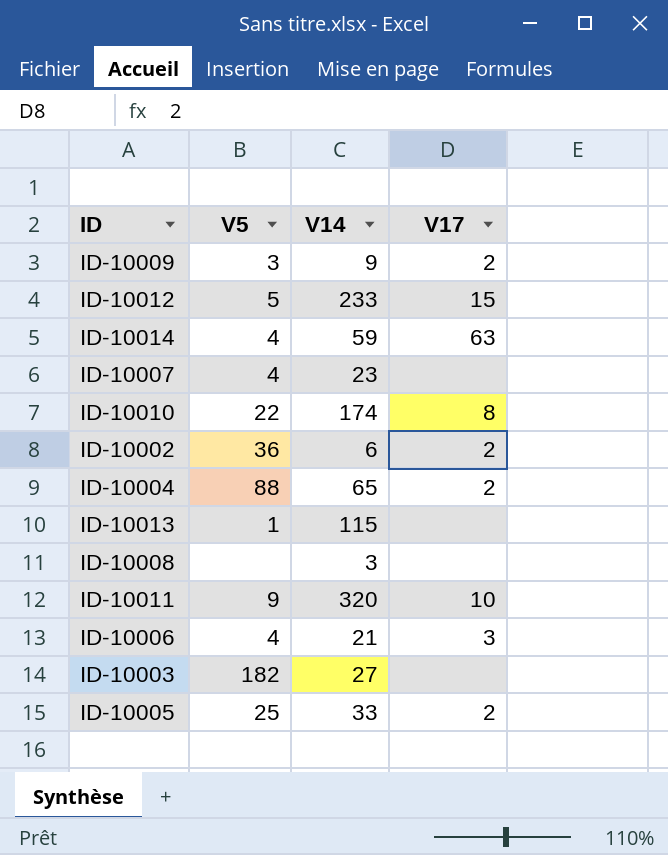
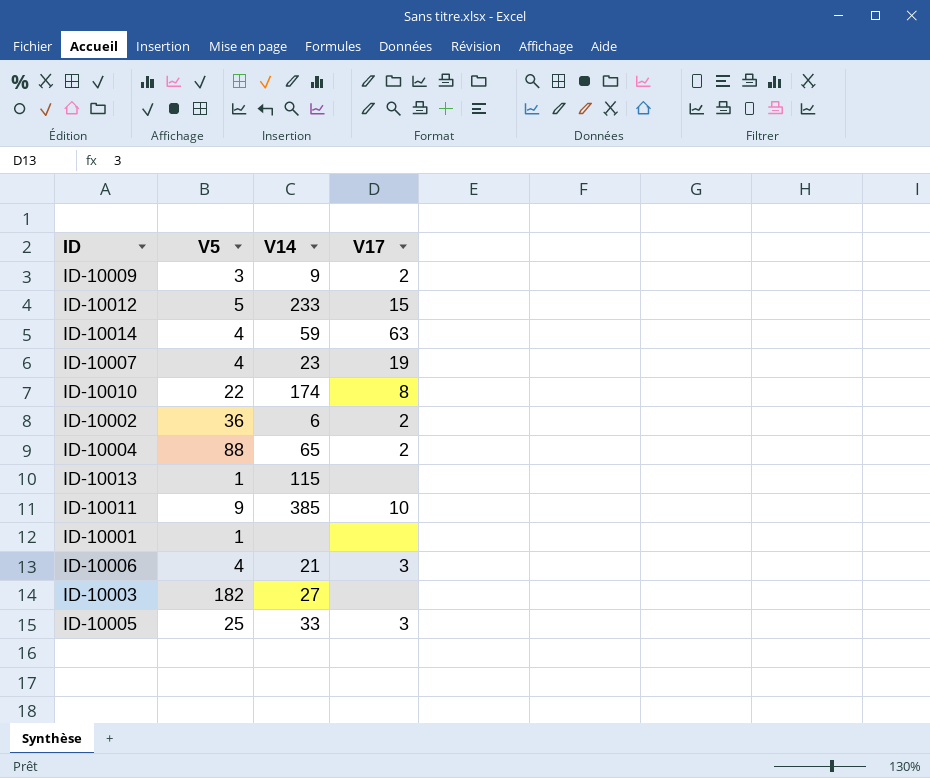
row ID-10008: none | 3 | none -> none
ID-10007 | V17: none -> 19
ID-10011 | V14: 320 -> 385
row ID-10001: none -> 1 | none | none
ID-10005 | V17: 2 -> 3

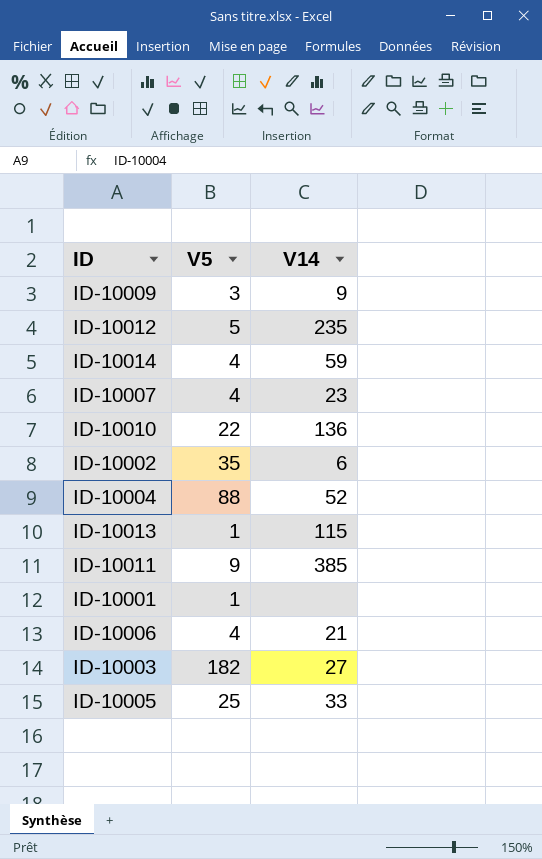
column V17 | position: 4 -> none
ID-10012 | V14: 233 -> 235
ID-10010 | V14: 174 -> 136
ID-10002 | V5: 36 -> 35
ID-10004 | V14: 65 -> 52

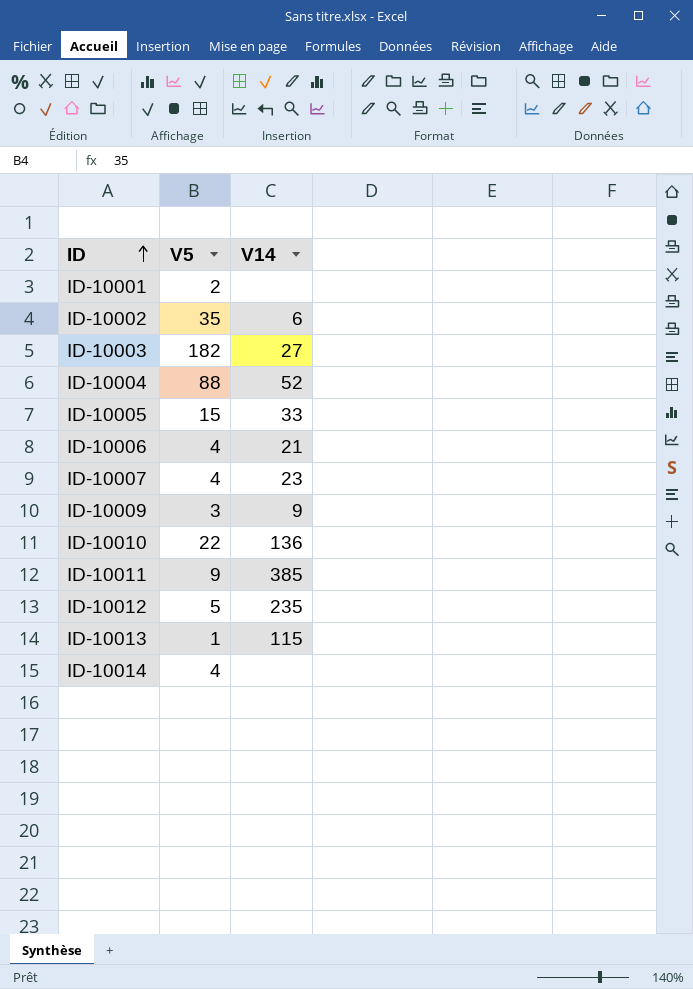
row order: none -> ID ascending
ID-10001 | V5: 1 -> 2
ID-10005 | V5: 25 -> 15
ID-10014 | V14: 59 -> none

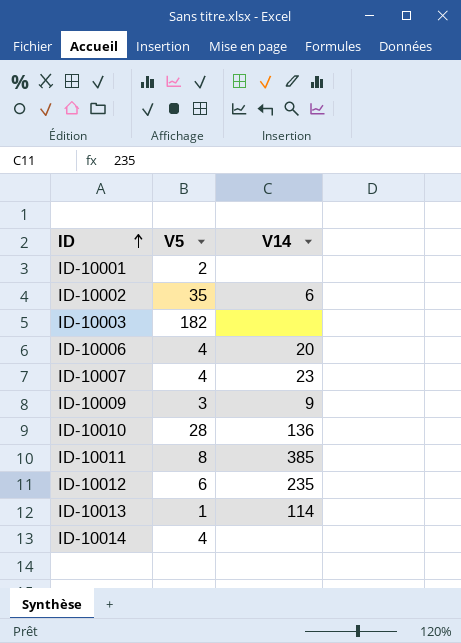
row ID-10004: 88 | 52 -> none
row ID-10005: 15 | 33 -> none
ID-10003 | V14: 27 -> none
ID-10006 | V14: 21 -> 20
ID-10010 | V5: 22 -> 28
ID-10011 | V5: 9 -> 8
ID-10012 | V5: 5 -> 6
ID-10013 | V14: 115 -> 114

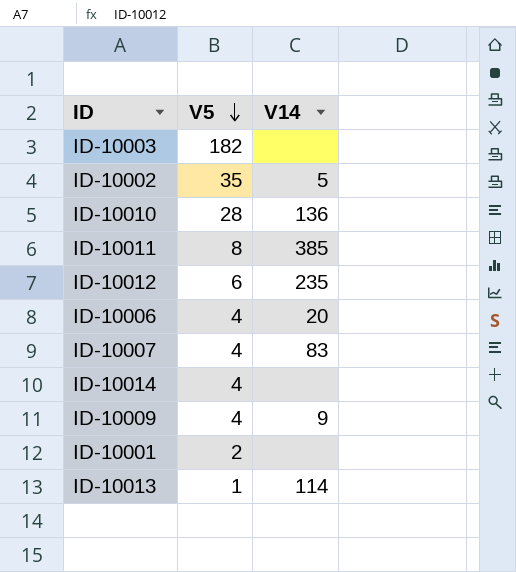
row order: ID ascending -> V5 descending
ID-10002 | V14: 6 -> 5
ID-10007 | V14: 23 -> 83
ID-10009 | V5: 3 -> 4

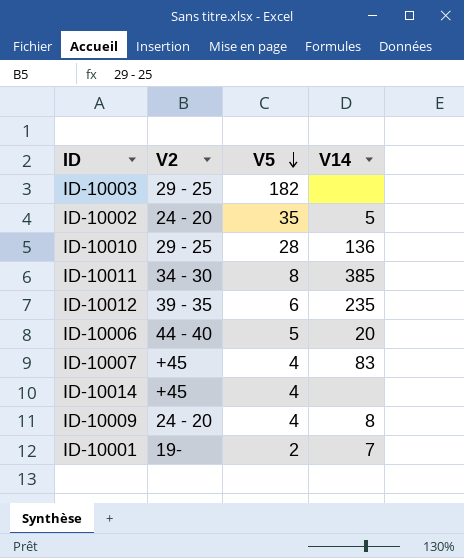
column V2 | position: none -> 2
row ID-10013: 1 | 114 -> none
ID-10006 | V5: 4 -> 5
ID-10009 | V14: 9 -> 8
ID-10001 | V14: none -> 7

